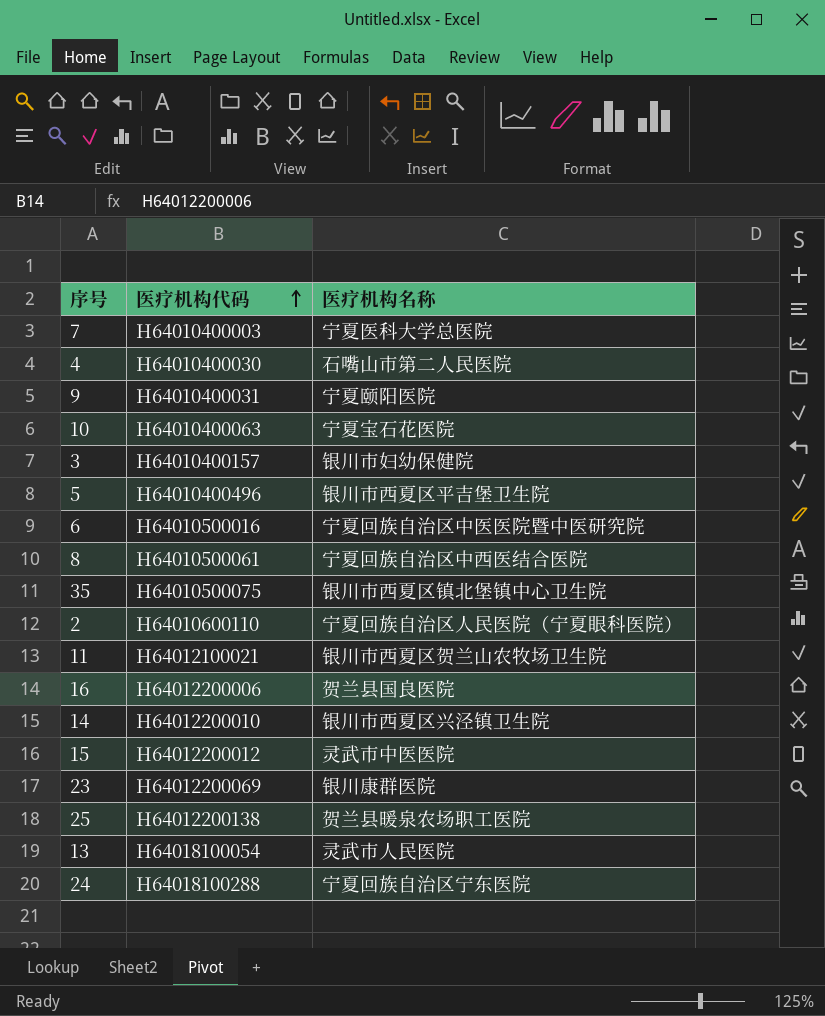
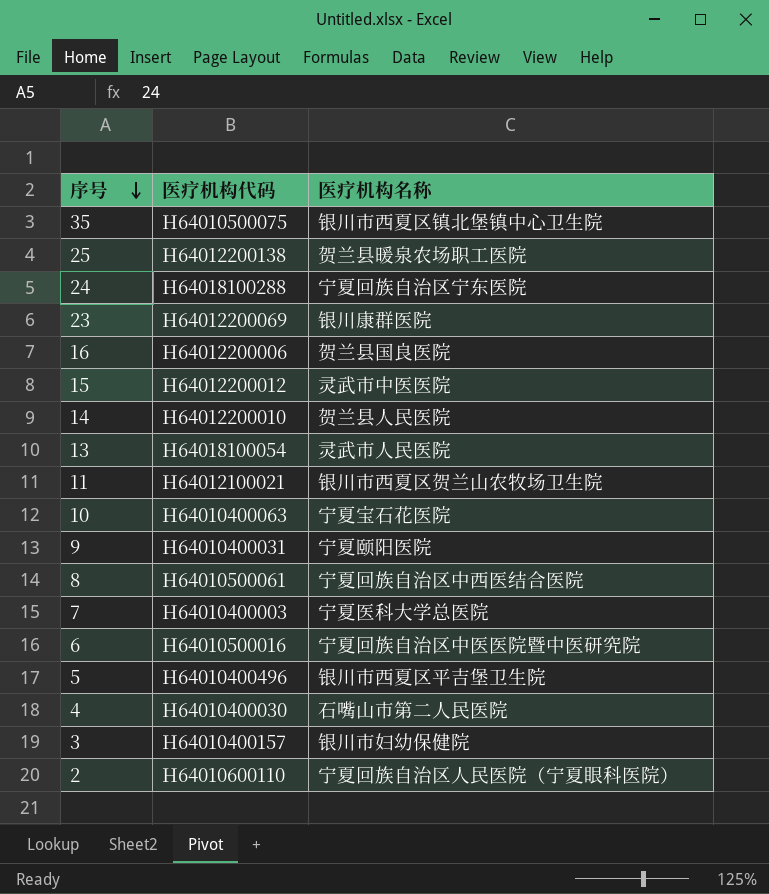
row order: 医疗机构代码 ascending -> 序号 descending
14 | 医疗机构名称: 银川市西夏区兴泾镇卫生院 -> 贺兰县人民医院

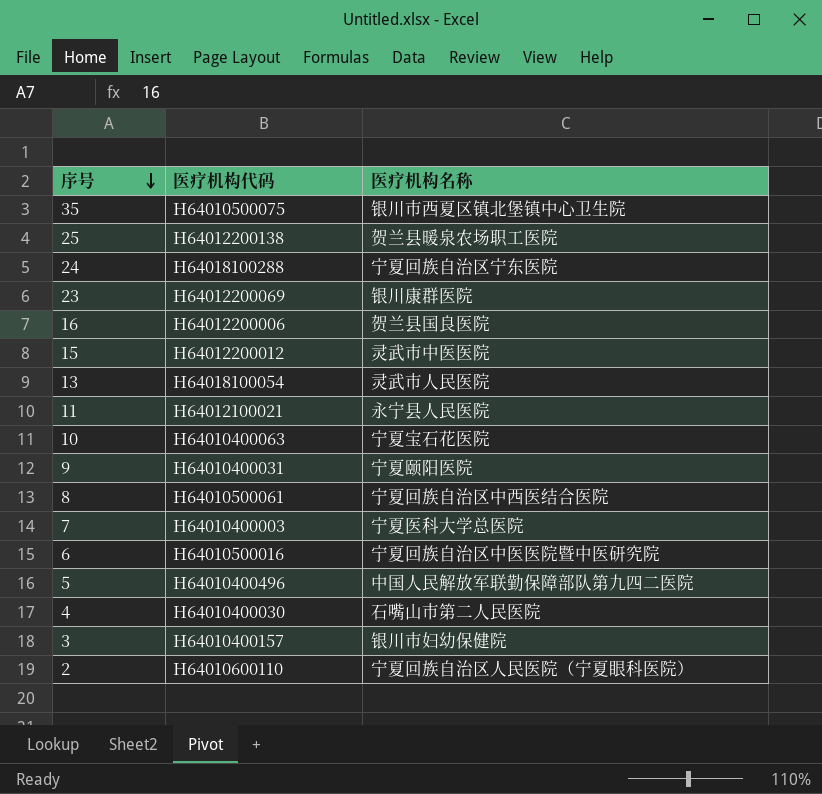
row 14: H64012200010 | 贺兰县人民医院 -> none
11 | 医疗机构名称: 银川市西夏区贺兰山农牧场卫生院 -> 永宁县人民医院
5 | 医疗机构名称: 银川市西夏区平吉堡卫生院 -> 中国人民解放军联勤保障部队第九四二医院

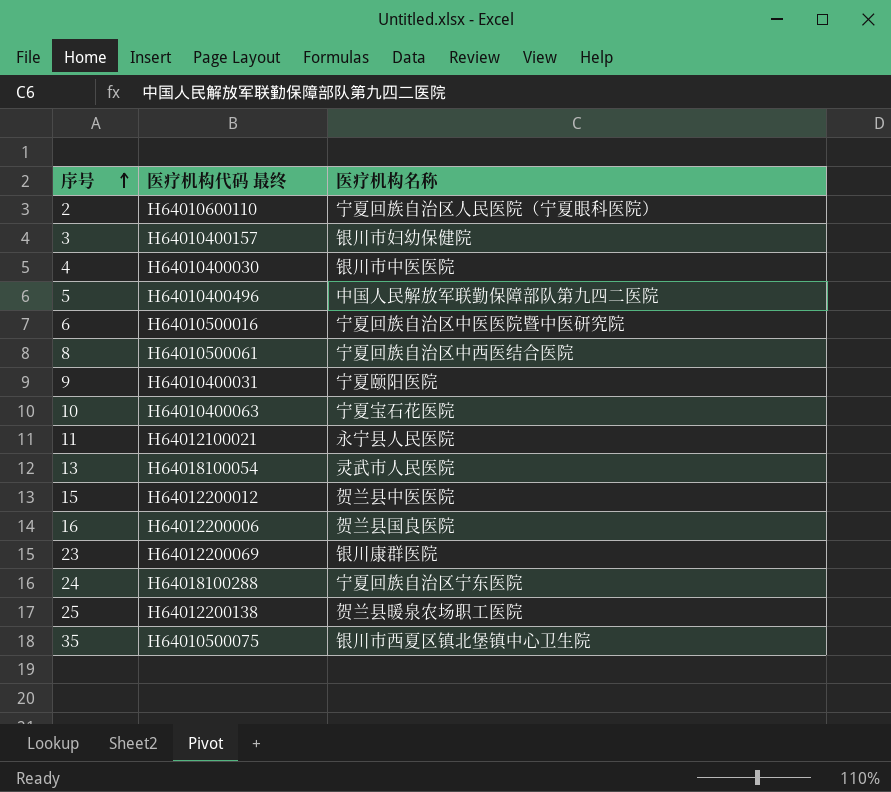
row order: 序号 descending -> 序号 ascending
column name: 医疗机构代码 -> 医疗机构代码 最终
row 7: H64010400003 | 宁夏医科大学总医院 -> none
4 | 医疗机构名称: 石嘴山市第二人民医院 -> 银川市中医医院
15 | 医疗机构名称: 灵武市中医医院 -> 贺兰县中医医院

